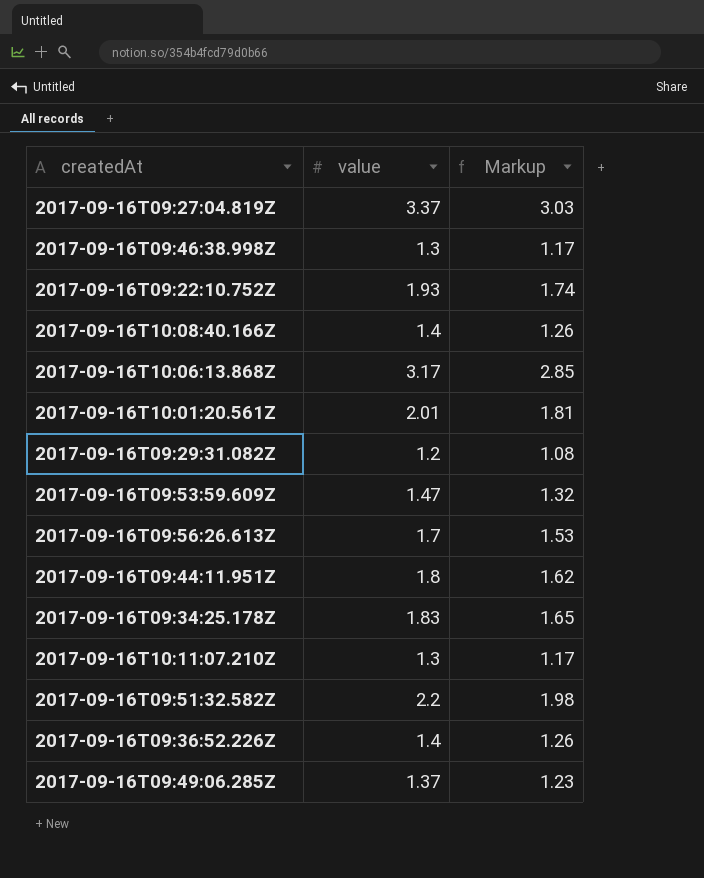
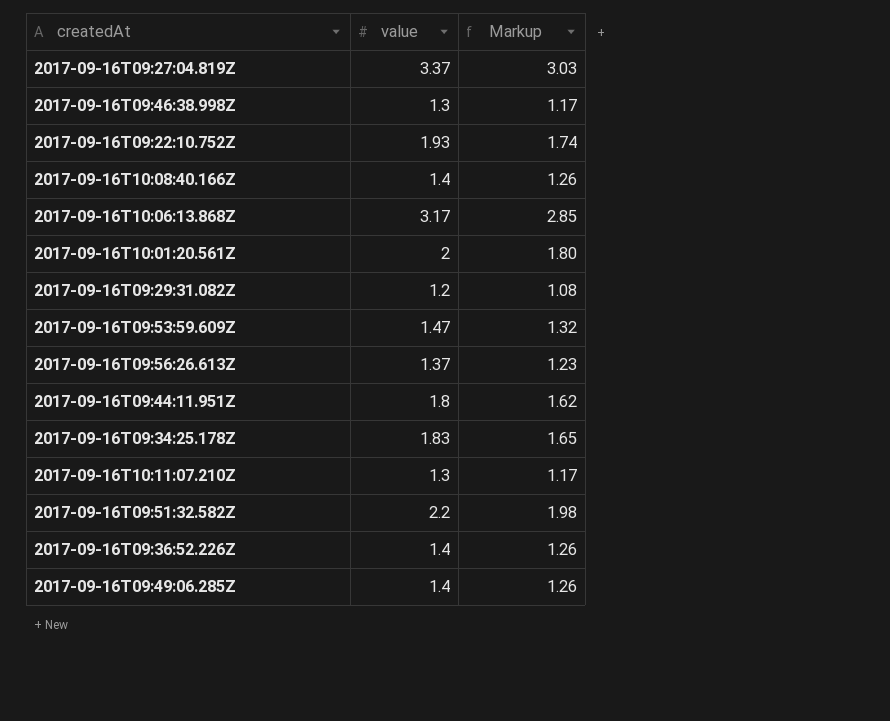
2017-09-16T10:01:20.561Z | value: 2.01 -> 2
2017-09-16T10:01:20.561Z | Markup: 1.81 -> 1.80
2017-09-16T09:56:26.613Z | value: 1.7 -> 1.37
2017-09-16T09:56:26.613Z | Markup: 1.53 -> 1.23
2017-09-16T09:49:06.285Z | value: 1.37 -> 1.4
2017-09-16T09:49:06.285Z | Markup: 1.23 -> 1.26

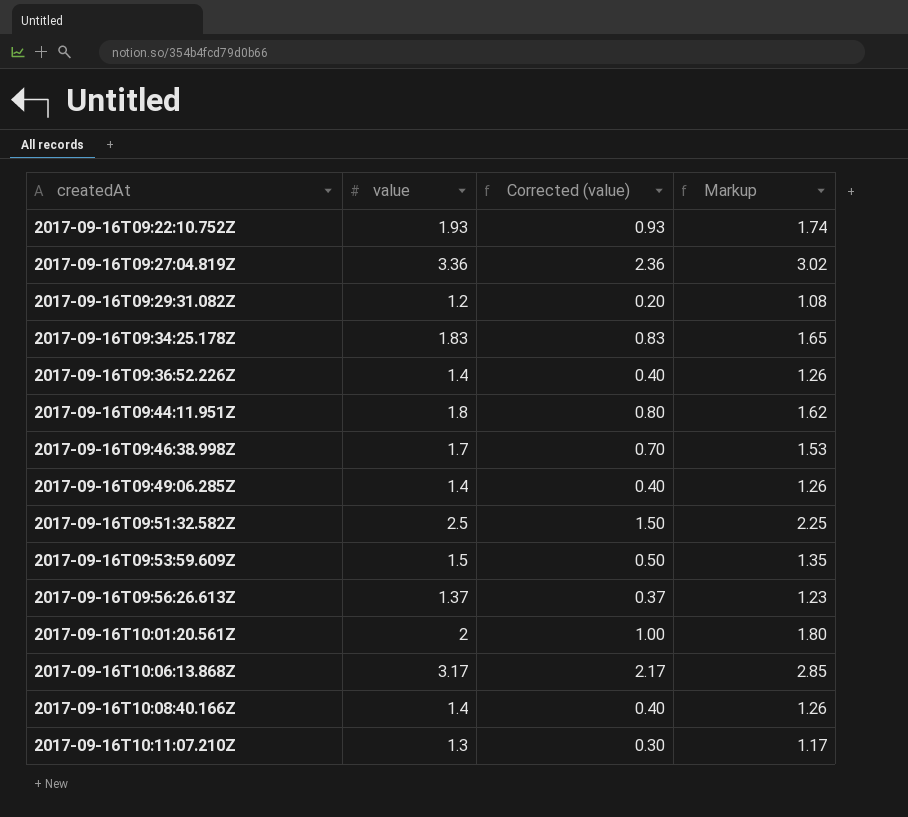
row order: none -> createdAt ascending
column Corrected (value) | formula: none -> [value] - 1
2017-09-16T09:27:04.819Z | value: 3.37 -> 3.36
2017-09-16T09:27:04.819Z | Markup: 3.03 -> 3.02
2017-09-16T09:46:38.998Z | value: 1.3 -> 1.7
2017-09-16T09:46:38.998Z | Markup: 1.17 -> 1.53
2017-09-16T09:51:32.582Z | value: 2.2 -> 2.5
2017-09-16T09:51:32.582Z | Markup: 1.98 -> 2.25
2017-09-16T09:53:59.609Z | value: 1.47 -> 1.5
2017-09-16T09:53:59.609Z | Markup: 1.32 -> 1.35

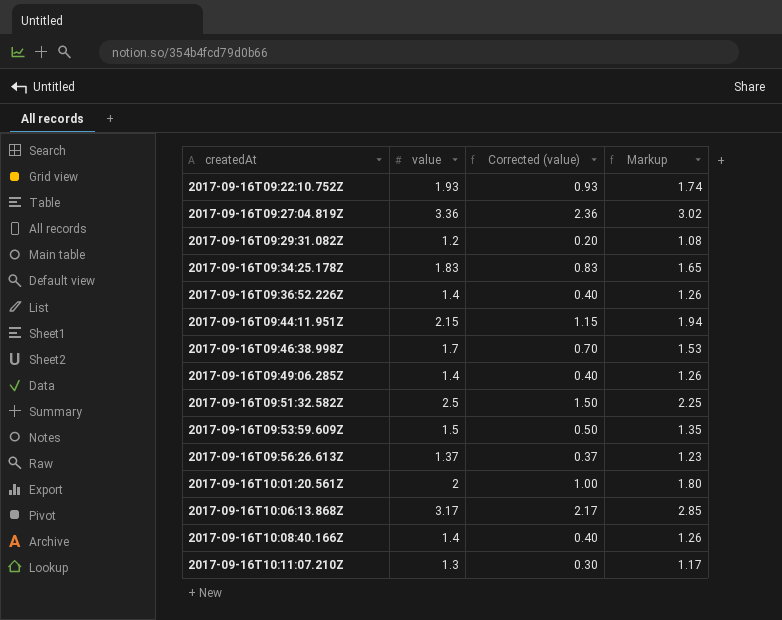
2017-09-16T09:44:11.951Z | value: 1.8 -> 2.15
2017-09-16T09:44:11.951Z | Corrected (value): 0.80 -> 1.15
2017-09-16T09:44:11.951Z | Markup: 1.62 -> 1.94

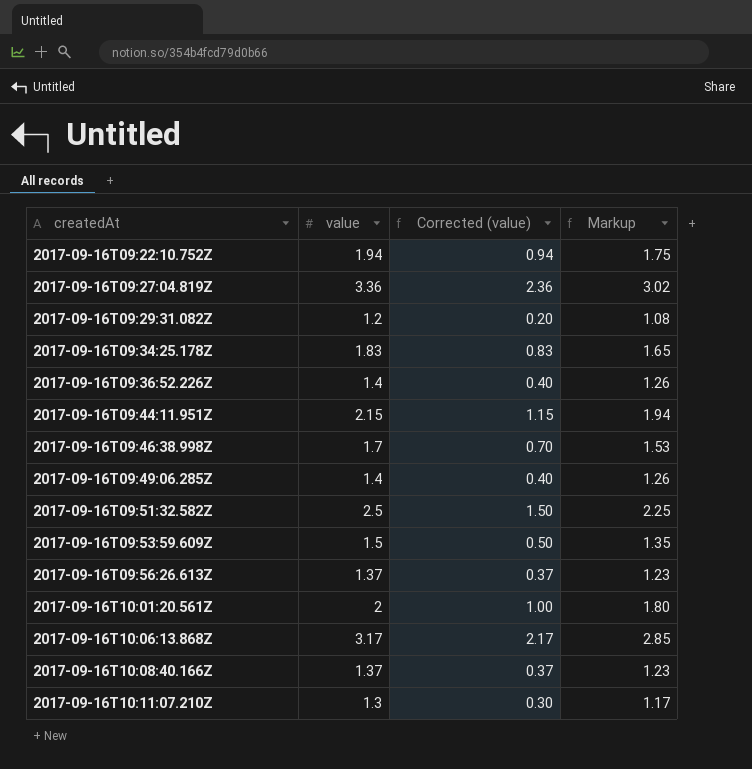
2017-09-16T09:22:10.752Z | value: 1.93 -> 1.94
2017-09-16T09:22:10.752Z | Corrected (value): 0.93 -> 0.94
2017-09-16T09:22:10.752Z | Markup: 1.74 -> 1.75
2017-09-16T10:08:40.166Z | value: 1.4 -> 1.37
2017-09-16T10:08:40.166Z | Corrected (value): 0.40 -> 0.37
2017-09-16T10:08:40.166Z | Markup: 1.26 -> 1.23

